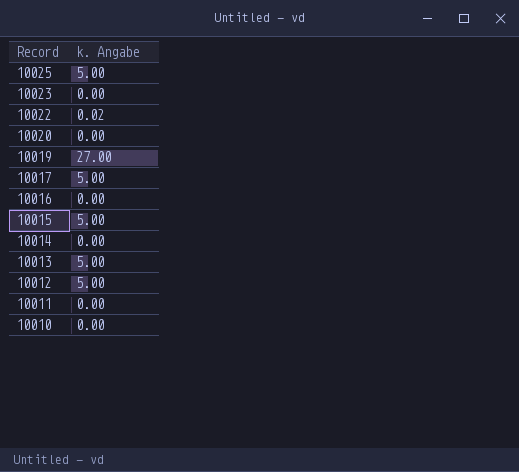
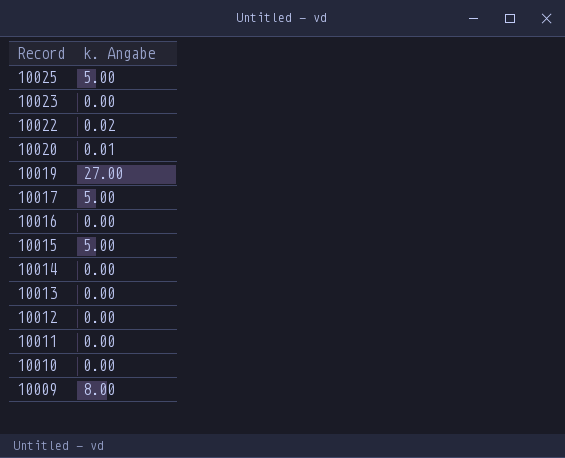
10020 | k. Angabe: 0.00 -> 0.01
10013 | k. Angabe: 5.00 -> 0.00
10012 | k. Angabe: 5.00 -> 0.00
row 10009: none -> 8.00

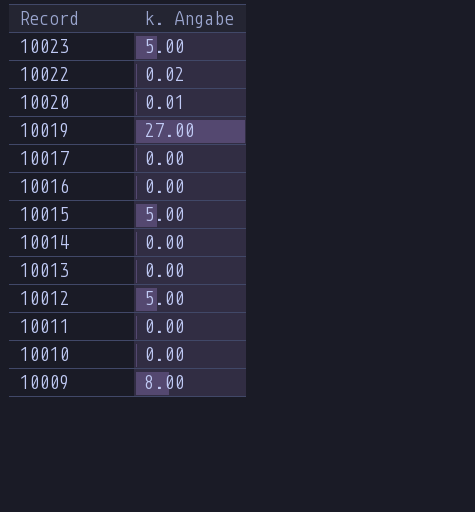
row 10025: 5.00 -> none
10023 | k. Angabe: 0.00 -> 5.00
10017 | k. Angabe: 5.00 -> 0.00
10012 | k. Angabe: 0.00 -> 5.00

